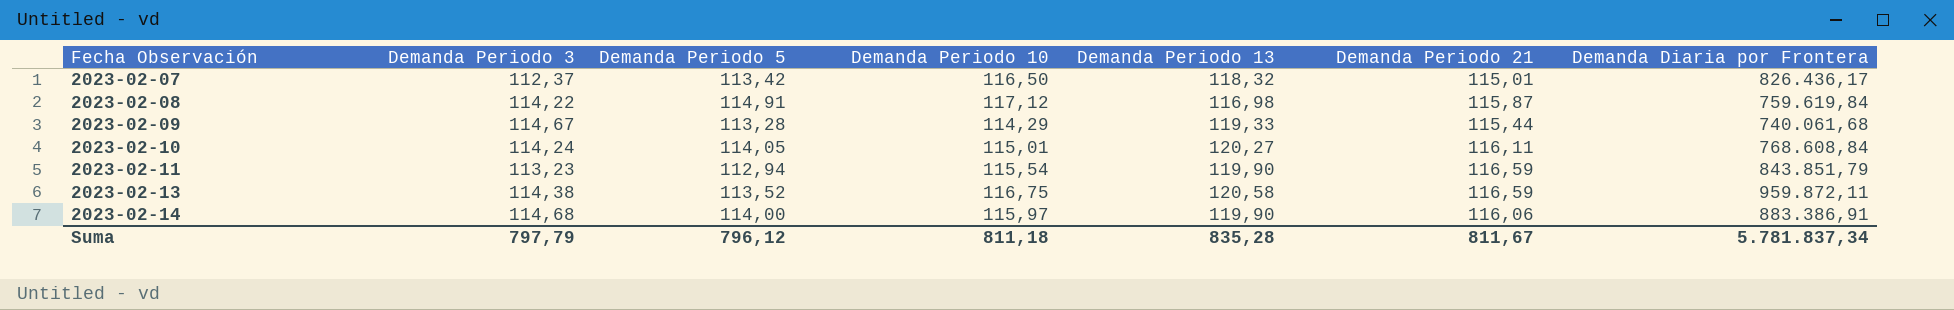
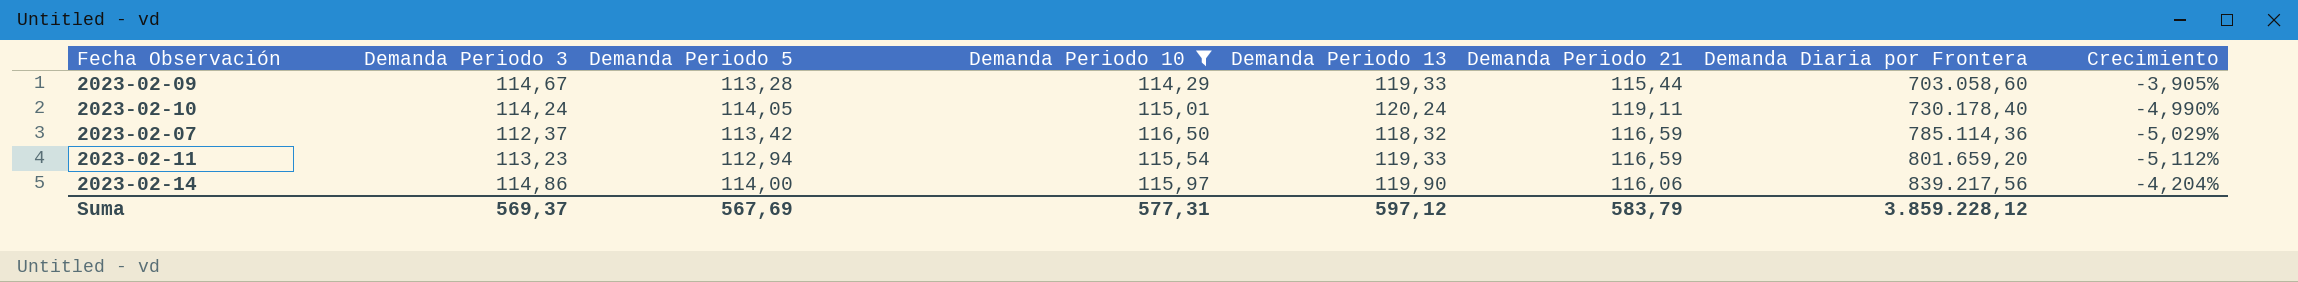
filter: none -> Demanda Periodo 10 <= 116,50
row order: Fecha Observación ascending -> Demanda Diaria por Frontera ascending
column Crecimiento | formula: none -> ([Demanda Periodo 3] - [Demanda Periodo 13]) / [Demanda Periodo 13]
2023-02-09 | Demanda Diaria por Frontera: 740.061,68 -> 703.058,60
2023-02-10 | Demanda Periodo 13: 120,27 -> 120,24
2023-02-10 | Demanda Periodo 21: 116,11 -> 119,11
2023-02-10 | Demanda Diaria por Frontera: 768.608,84 -> 730.178,40
2023-02-07 | Demanda Periodo 21: 115,01 -> 116,59
2023-02-07 | Demanda Diaria por Frontera: 826.436,17 -> 785.114,36
2023-02-11 | Demanda Periodo 13: 119,90 -> 119,33
2023-02-11 | Demanda Diaria por Frontera: 843.851,79 -> 801.659,20
2023-02-14 | Demanda Periodo 3: 114,68 -> 114,86
2023-02-14 | Demanda Diaria por Frontera: 883.386,91 -> 839.217,56
Suma | Demanda Periodo 3: 797,79 -> 569,37
Suma | Demanda Periodo 5: 796,12 -> 567,69
Suma | Demanda Periodo 10: 811,18 -> 577,31
Suma | Demanda Periodo 13: 835,28 -> 597,12
Suma | Demanda Periodo 21: 811,67 -> 583,79
Suma | Demanda Diaria por Frontera: 5.781.837,34 -> 3.859.228,12

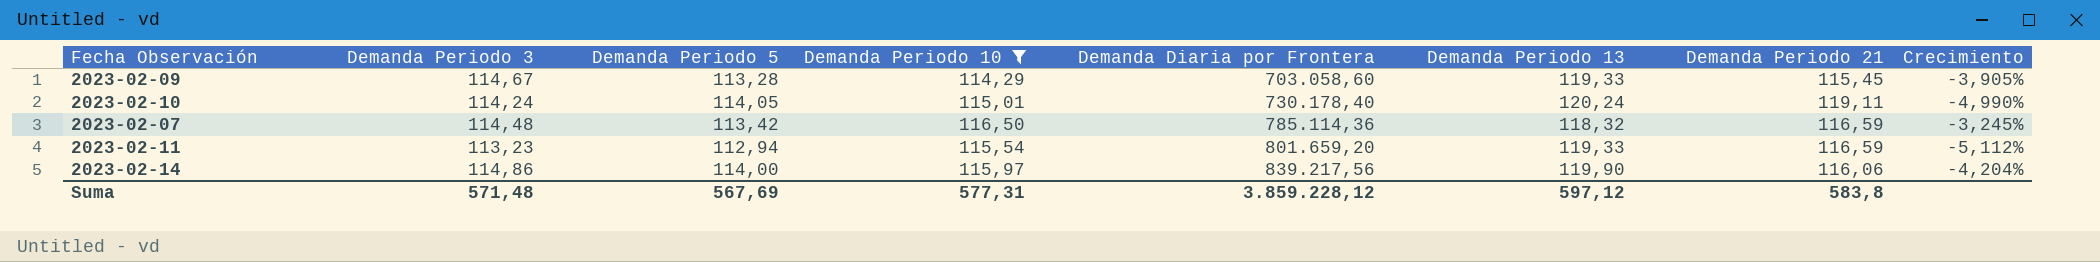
column Demanda Diaria por Frontera | position: 7 -> 5
2023-02-09 | Demanda Periodo 21: 115,44 -> 115,45
2023-02-07 | Demanda Periodo 3: 112,37 -> 114,48
2023-02-07 | Crecimiento: -5,029% -> -3,245%
Suma | Demanda Periodo 3: 569,37 -> 571,48
Suma | Demanda Periodo 21: 583,79 -> 583,8

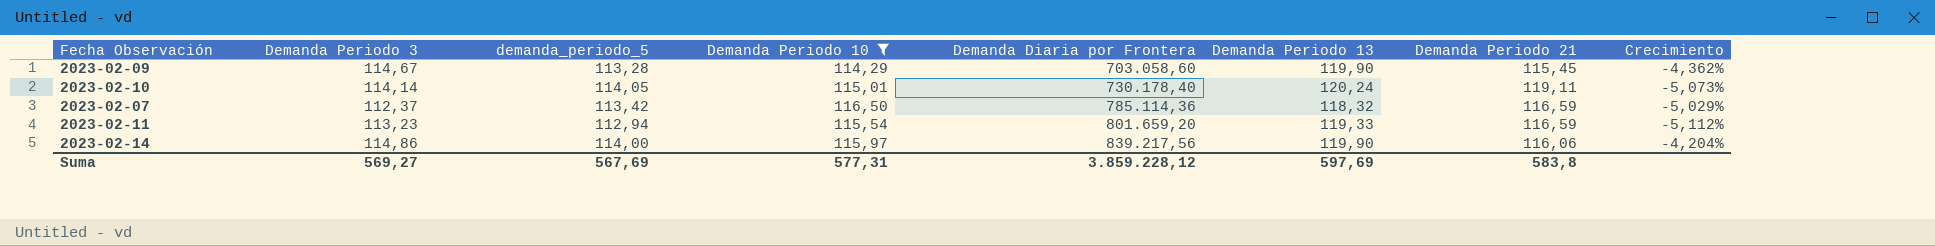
column name: Demanda Periodo 5 -> demanda_periodo_5
2023-02-09 | Demanda Periodo 13: 119,33 -> 119,90
2023-02-09 | Crecimiento: -3,905% -> -4,362%
2023-02-10 | Demanda Periodo 3: 114,24 -> 114,14
2023-02-10 | Crecimiento: -4,990% -> -5,073%
2023-02-07 | Demanda Periodo 3: 114,48 -> 112,37
2023-02-07 | Crecimiento: -3,245% -> -5,029%
Suma | Demanda Periodo 3: 571,48 -> 569,27
Suma | Demanda Periodo 13: 597,12 -> 597,69

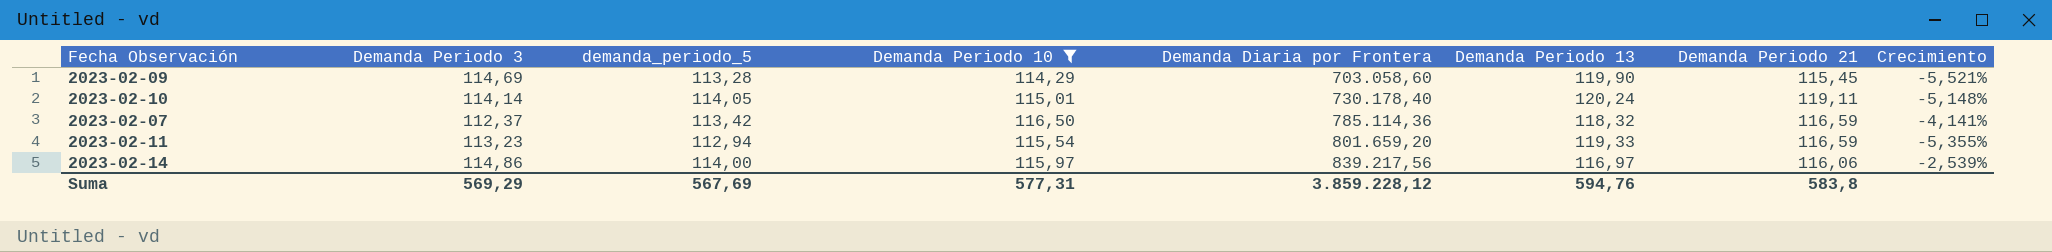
column Crecimiento | formula: ([Demanda Periodo 3] - [Demanda Periodo 13]) / [Demanda Periodo 13] -> ([demanda_periodo_5] - [Demanda Periodo 13]) / [Demanda Periodo 13]
2023-02-09 | Demanda Periodo 3: 114,67 -> 114,69
2023-02-14 | Demanda Periodo 13: 119,90 -> 116,97
Suma | Demanda Periodo 3: 569,27 -> 569,29
Suma | Demanda Periodo 13: 597,69 -> 594,76

